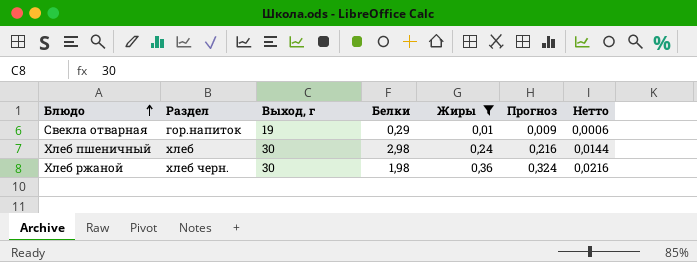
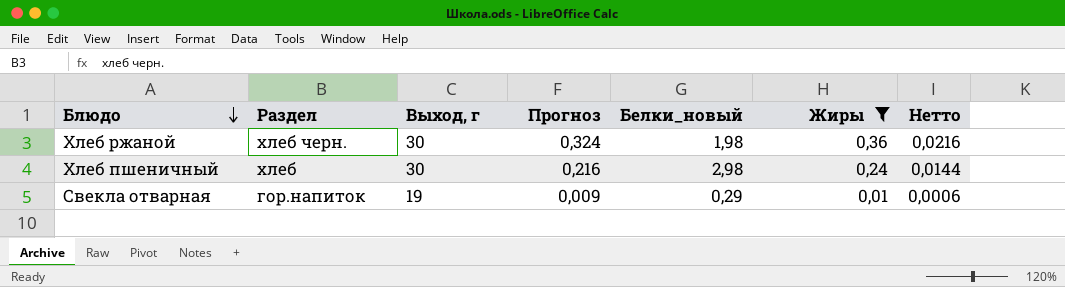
row order: Блюдо ascending -> Блюдо descending
column Прогноз | position: 6 -> 4
column name: Белки -> Белки_новый

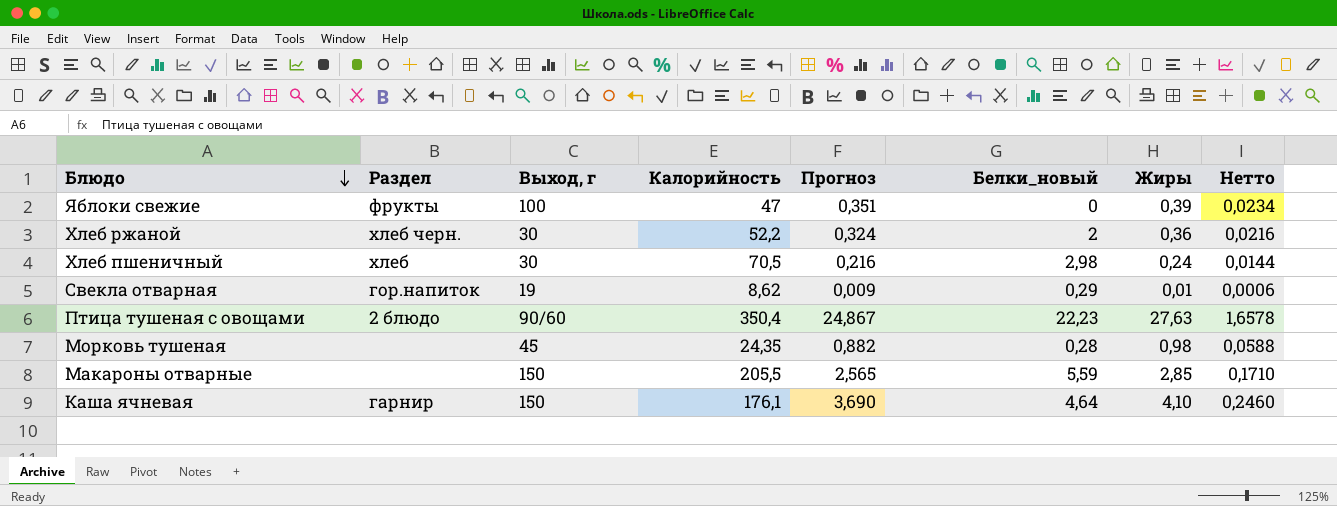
filter: Жиры <= 0,36 -> none
column Калорийность | position: none -> 4
Хлеб ржаной | Белки_новый: 1,98 -> 2

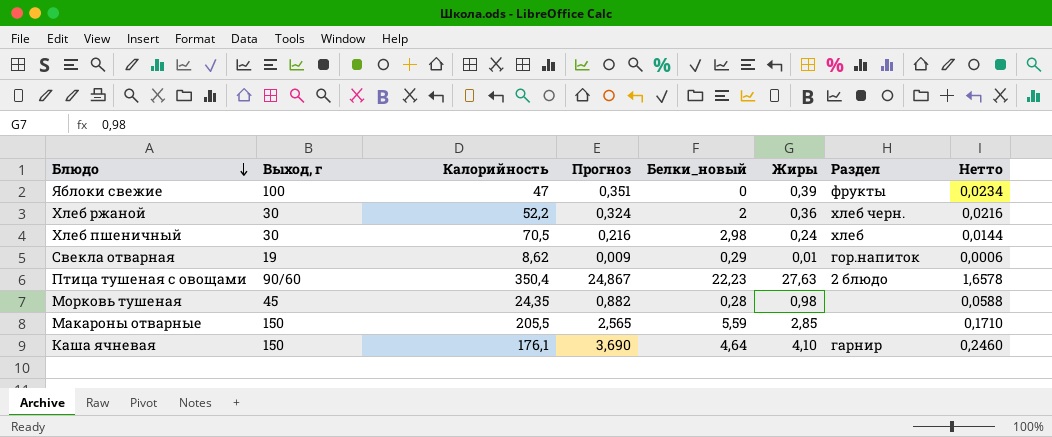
column Раздел | position: 2 -> 7

